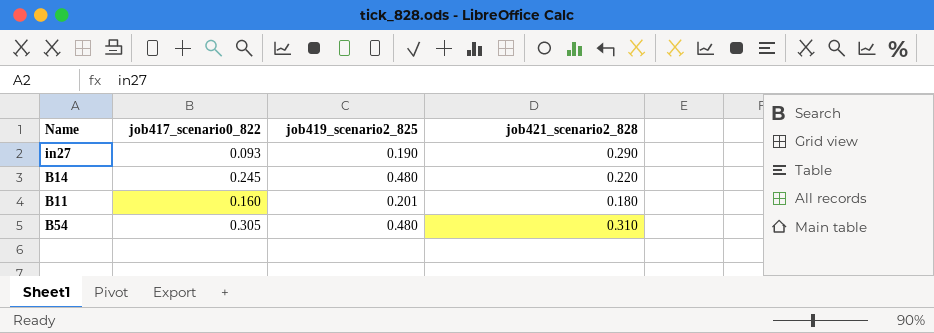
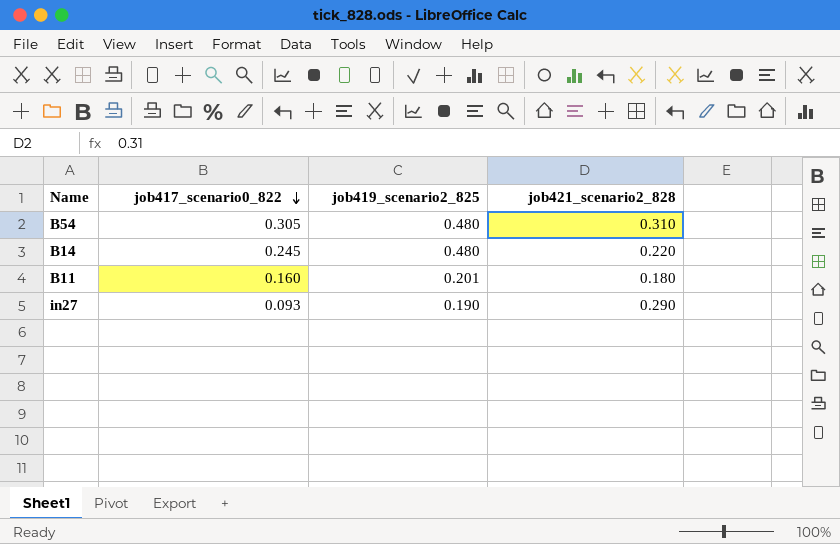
row order: none -> job417_scenario0_822 descending

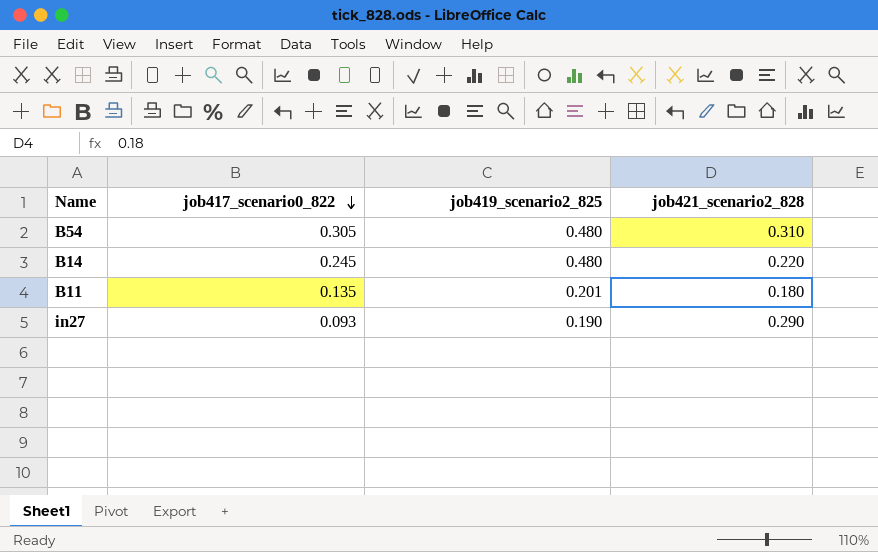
B11 | job417_scenario0_822: 0.160 -> 0.135

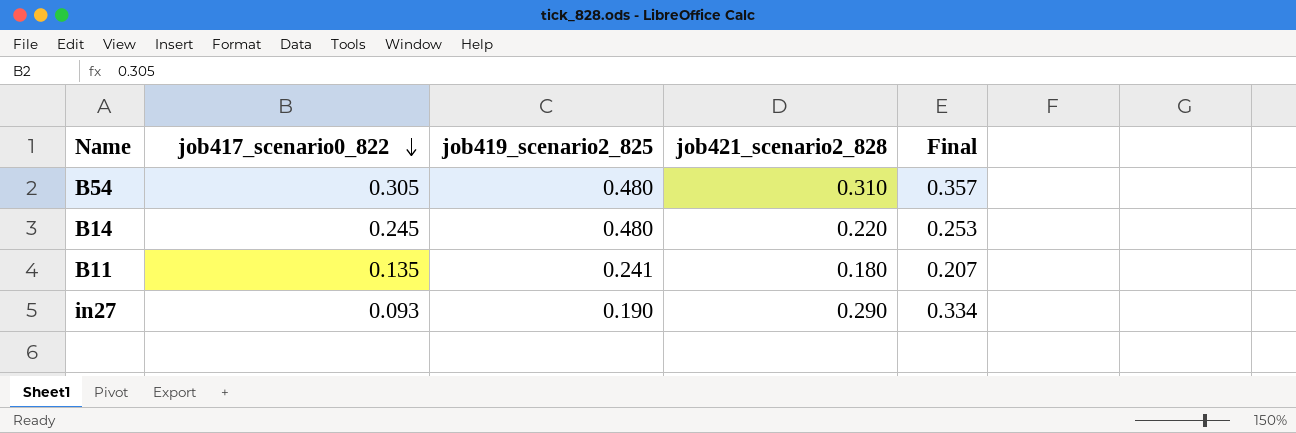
column Final | formula: none -> [job421_scenario2_828] * 1.15
B11 | job419_scenario2_825: 0.201 -> 0.241

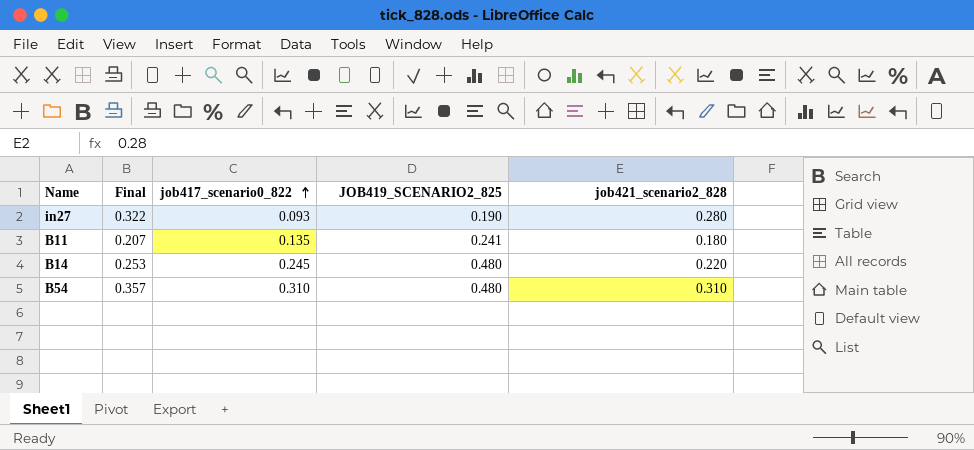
row order: job417_scenario0_822 descending -> job417_scenario0_822 ascending
column Final | position: 5 -> 2
column name: job419_scenario2_825 -> JOB419_SCENARIO2_825
in27 | Final: 0.334 -> 0.322
in27 | job421_scenario2_828: 0.290 -> 0.280
B54 | job417_scenario0_822: 0.305 -> 0.310

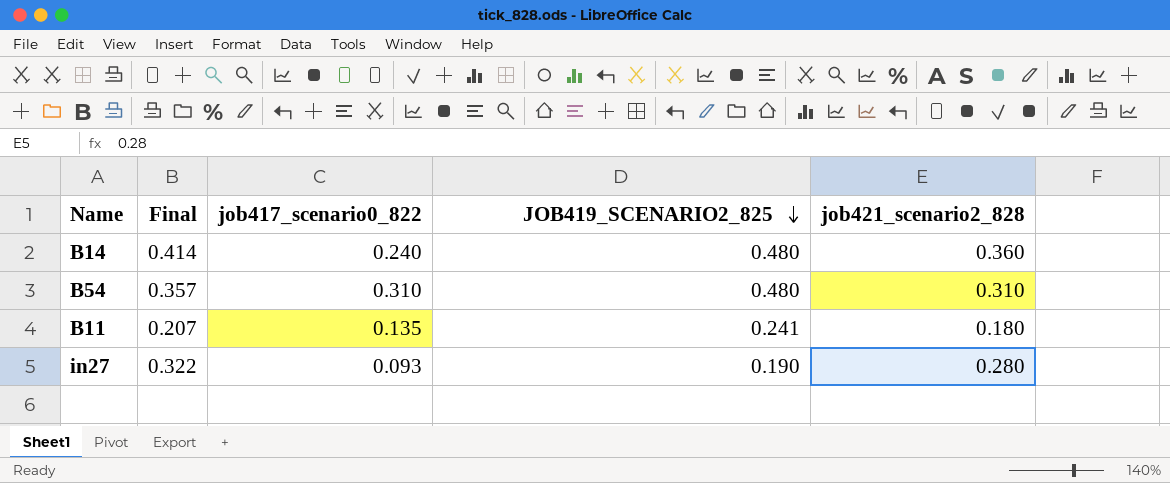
row order: job417_scenario0_822 ascending -> JOB419_SCENARIO2_825 descending
B14 | Final: 0.253 -> 0.414
B14 | job417_scenario0_822: 0.245 -> 0.240
B14 | job421_scenario2_828: 0.220 -> 0.360

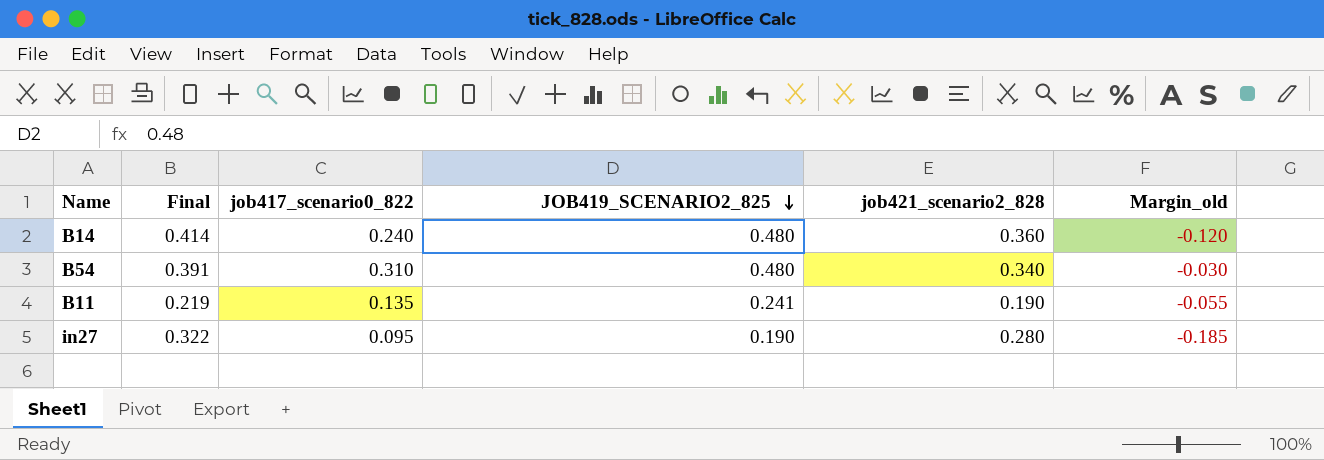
column Margin_old | formula: none -> [job417_scenario0_822] - [job421_scenario2_828]
B54 | Final: 0.357 -> 0.391
B54 | job421_scenario2_828: 0.310 -> 0.340
B11 | Final: 0.207 -> 0.219
B11 | job421_scenario2_828: 0.180 -> 0.190
in27 | job417_scenario0_822: 0.093 -> 0.095

